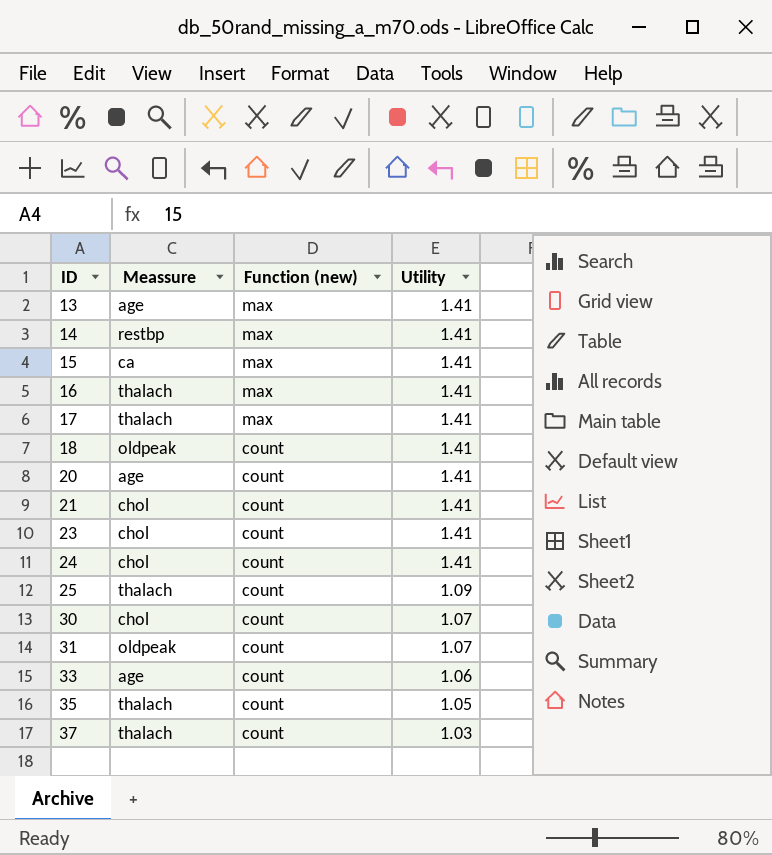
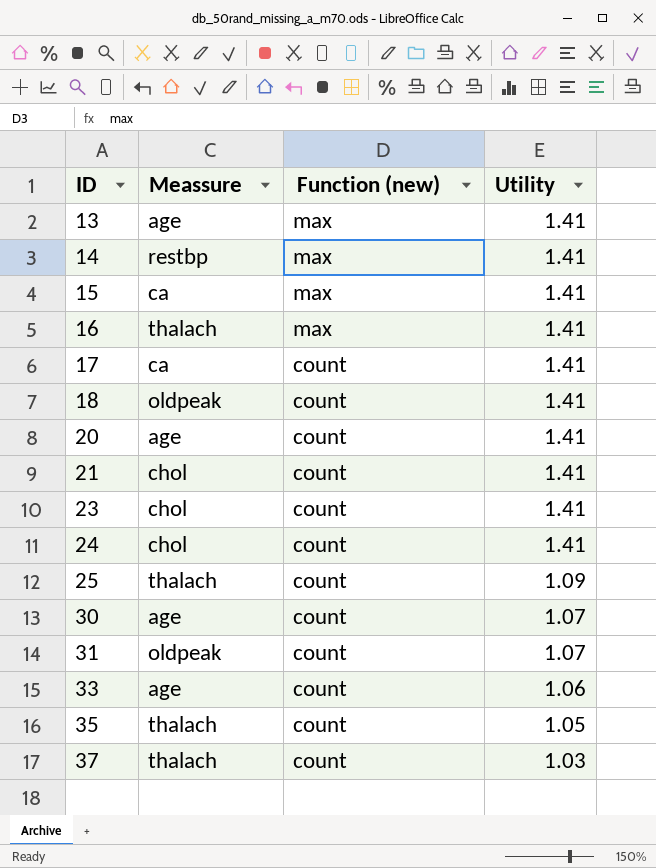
17 | Meassure: thalach -> ca
17 | Function (new): max -> count
30 | Meassure: chol -> age

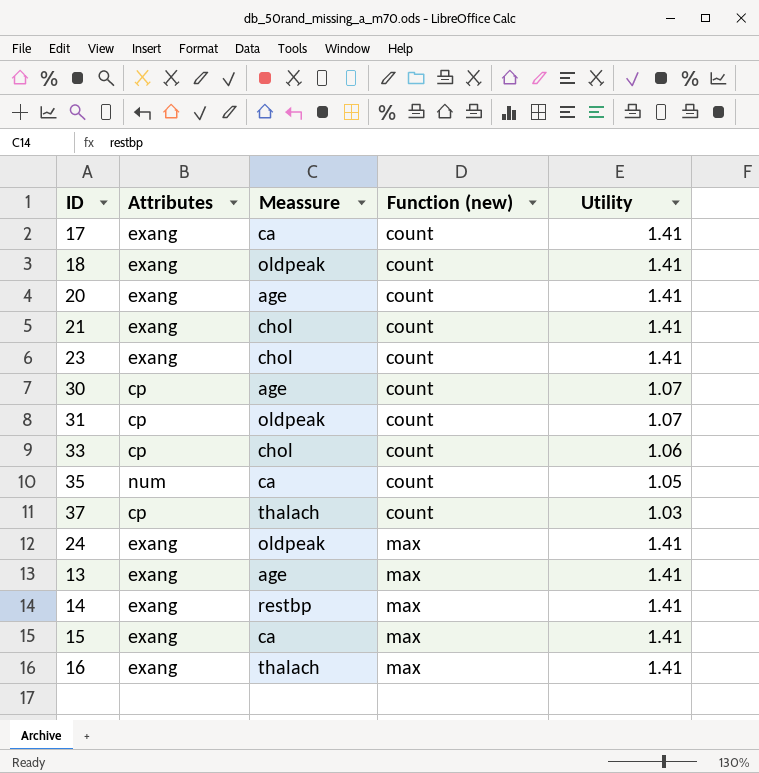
row order: ID ascending -> Function (new) ascending
column Attributes | position: none -> 2
row 25: thalach | count | 1.09 -> none
33 | Meassure: age -> chol
35 | Meassure: thalach -> ca
24 | Meassure: chol -> oldpeak
24 | Function (new): count -> max

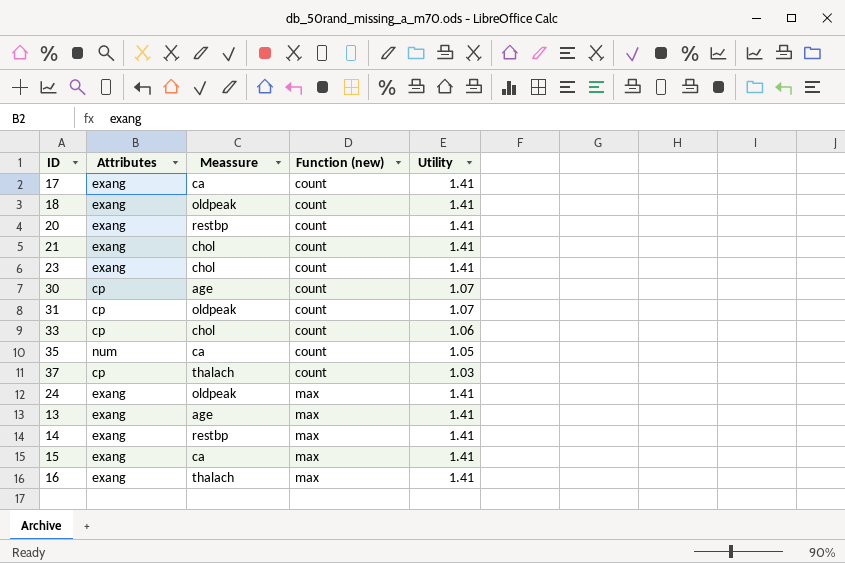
20 | Meassure: age -> restbp

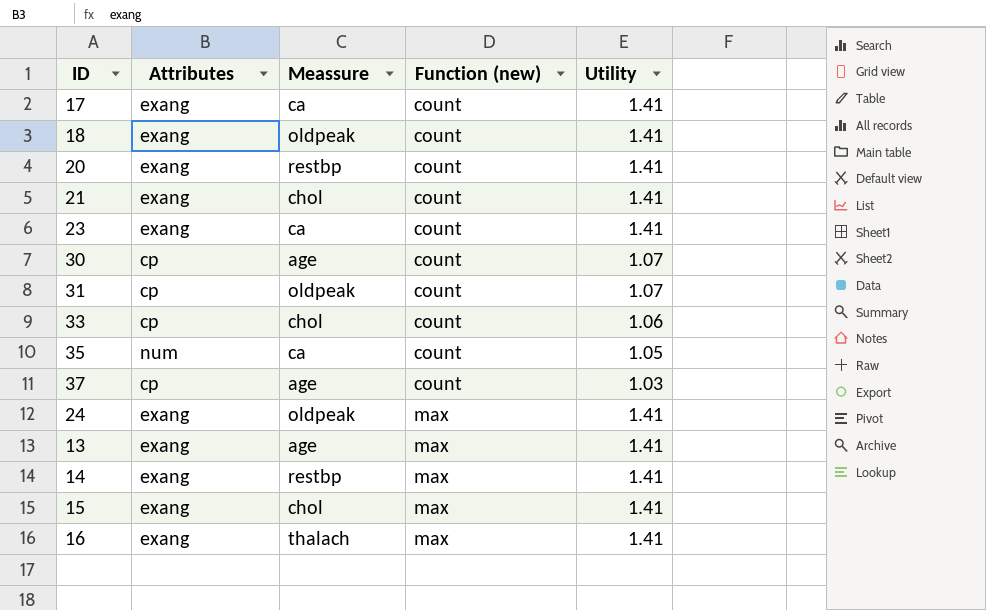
23 | Meassure: chol -> ca
37 | Meassure: thalach -> age
15 | Meassure: ca -> chol

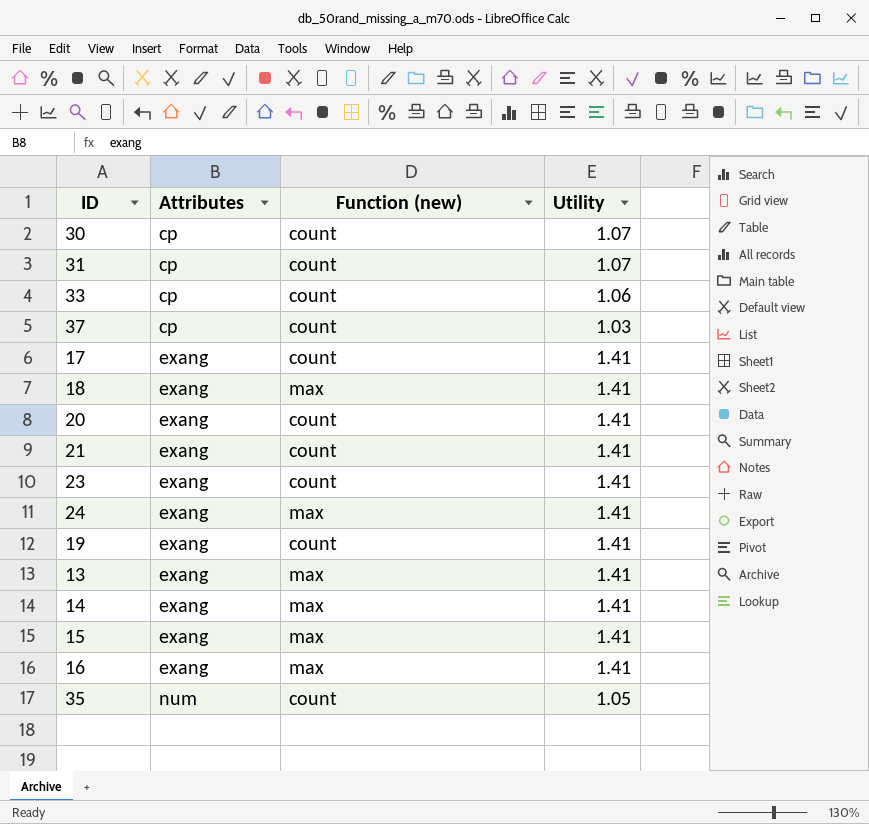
row order: Function (new) ascending -> Attributes ascending
column Meassure | position: 3 -> none
18 | Function (new): count -> max
row 19: none -> exang | count | 1.41

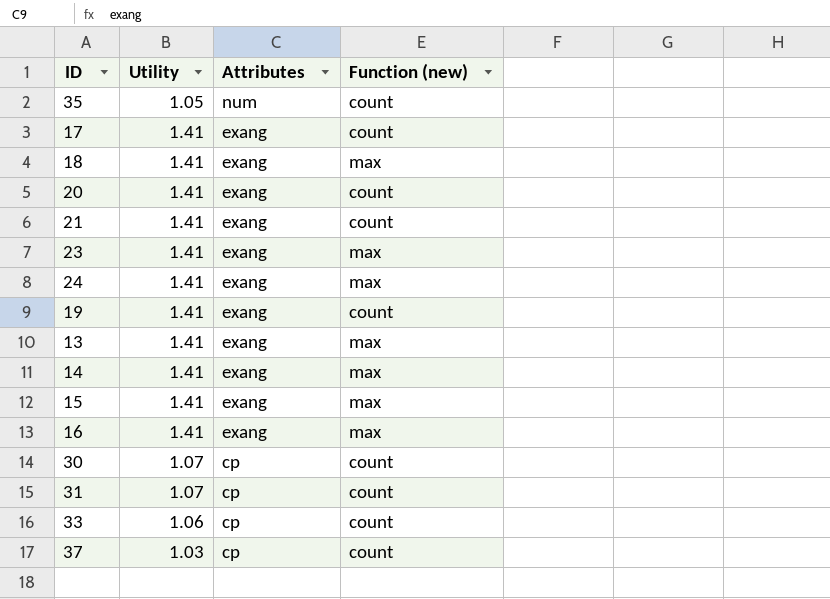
row order: Attributes ascending -> Attributes descending
column Utility | position: 4 -> 2
23 | Function (new): count -> max

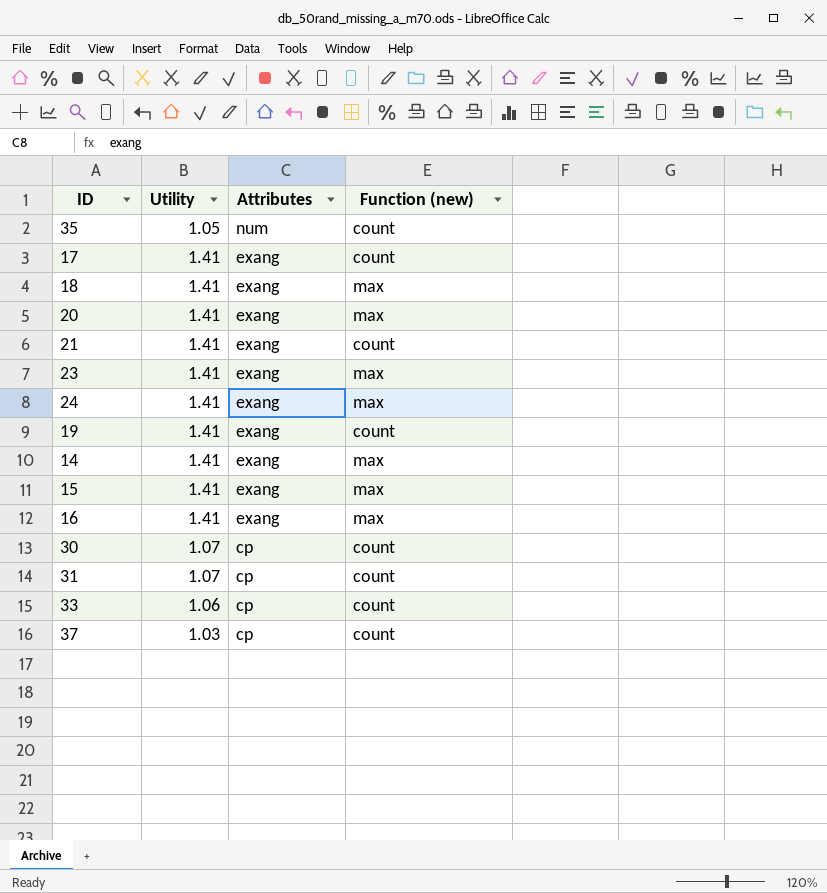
row 13: 1.41 | exang | max -> none
20 | Function (new): count -> max

